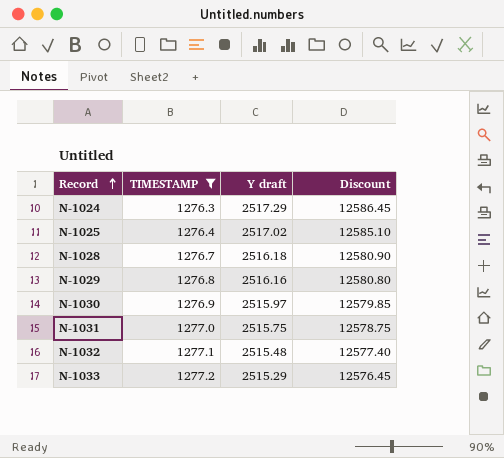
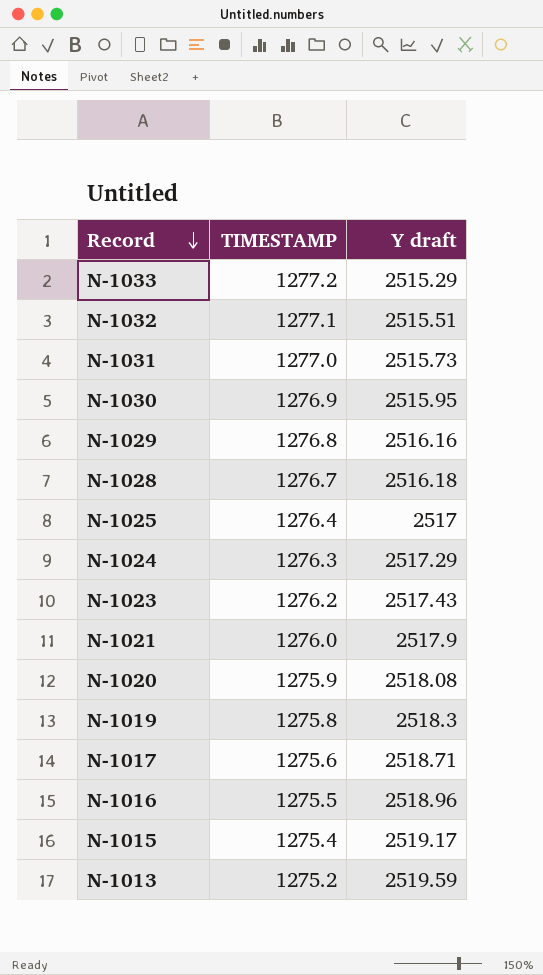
filter: TIMESTAMP >= 1276.3 -> none
row order: Record ascending -> Record descending
column Discount | formula: [Y draft] * 5 -> none
N-1032 | Y draft: 2515.48 -> 2515.51
N-1031 | Y draft: 2515.75 -> 2515.73
N-1030 | Y draft: 2515.97 -> 2515.95
N-1025 | Y draft: 2517.02 -> 2517

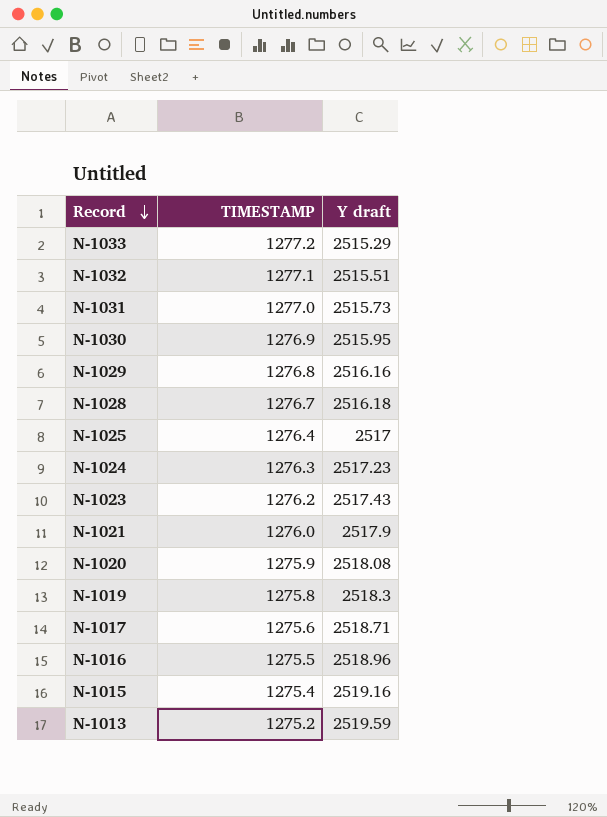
N-1024 | Y draft: 2517.29 -> 2517.23
N-1015 | Y draft: 2519.17 -> 2519.16

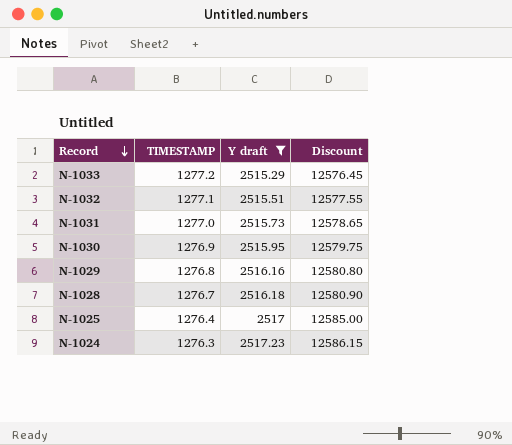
filter: none -> Y draft <= 2517.23
column Discount | formula: none -> [Y draft] * 5

